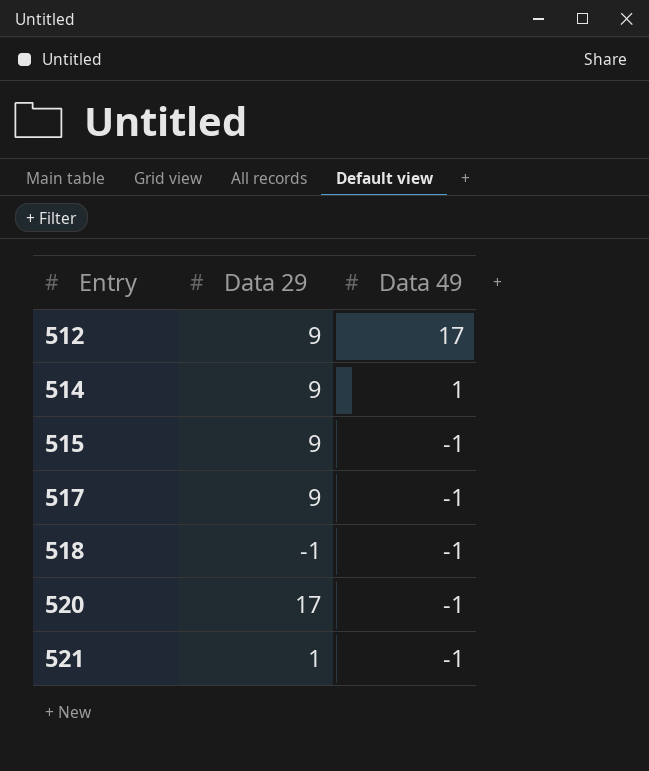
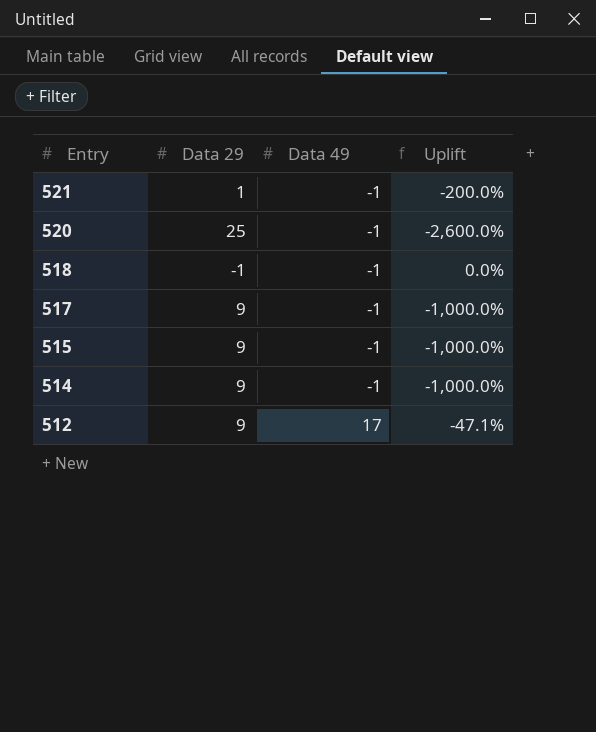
row order: Entry ascending -> Entry descending
column Uplift | formula: none -> ([Data 29] - [Data 49]) / [Data 49]
520 | Data 29: 17 -> 25
514 | Data 49: 1 -> -1

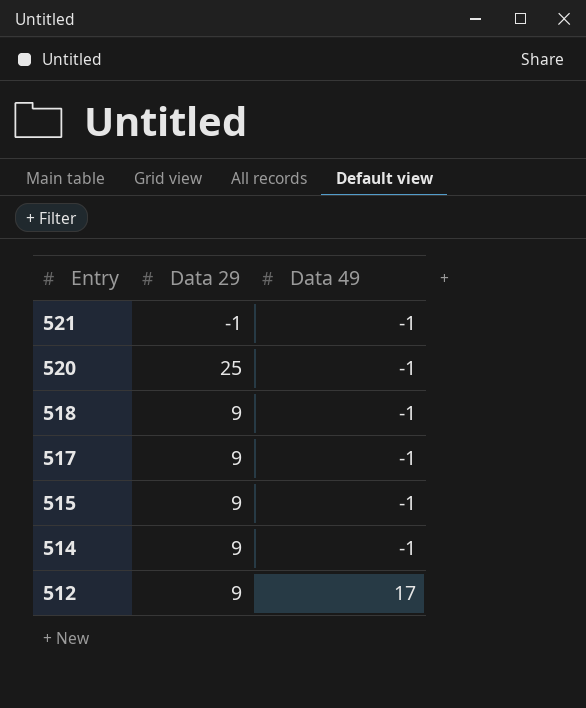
column Uplift | formula: ([Data 29] - [Data 49]) / [Data 49] -> none
521 | Data 29: 1 -> -1
518 | Data 29: -1 -> 9

